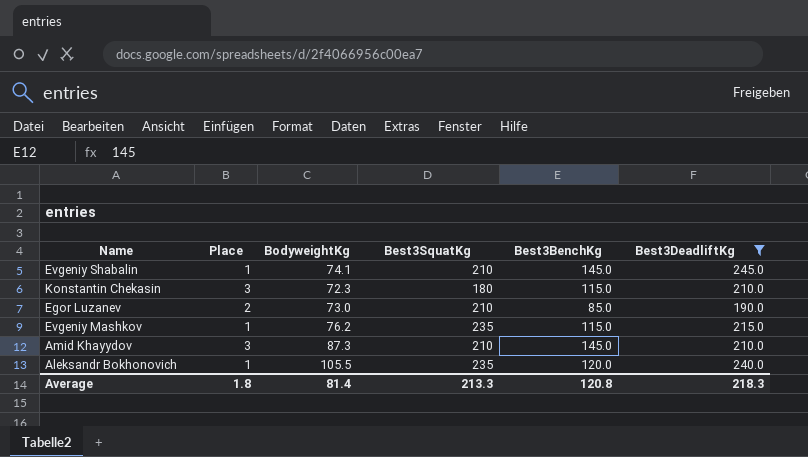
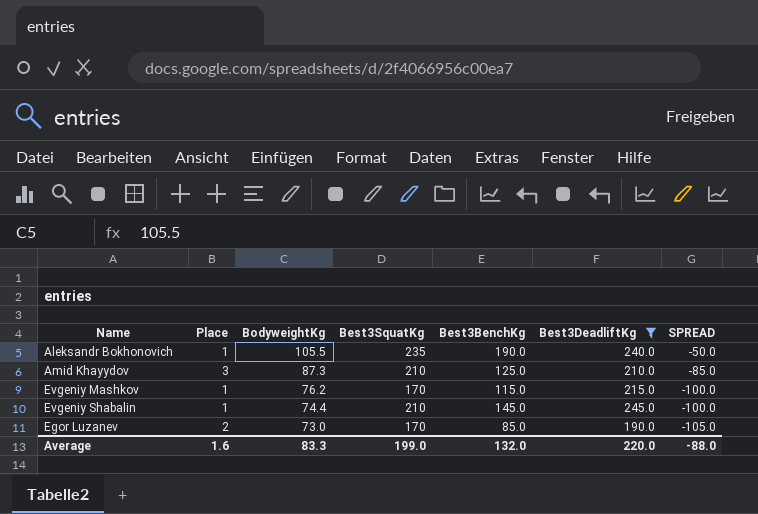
row order: none -> BodyweightKg descending
column SPREAD | formula: none -> [Best3BenchKg] - [Best3DeadliftKg]
row Konstantin Chekasin: 3 | 72.3 | 180 | 115.0 | 210.0 -> none
Aleksandr Bokhonovich | Best3BenchKg: 120.0 -> 190.0
Amid Khayydov | Best3BenchKg: 145.0 -> 125.0
Evgeniy Mashkov | Best3SquatKg: 235 -> 170
Evgeniy Shabalin | BodyweightKg: 74.1 -> 74.4
Egor Luzanev | Best3SquatKg: 210 -> 170
Average | Place: 1.8 -> 1.6
Average | BodyweightKg: 81.4 -> 83.3
Average | Best3SquatKg: 213.3 -> 199.0
Average | Best3BenchKg: 120.8 -> 132.0
Average | Best3DeadliftKg: 218.3 -> 220.0

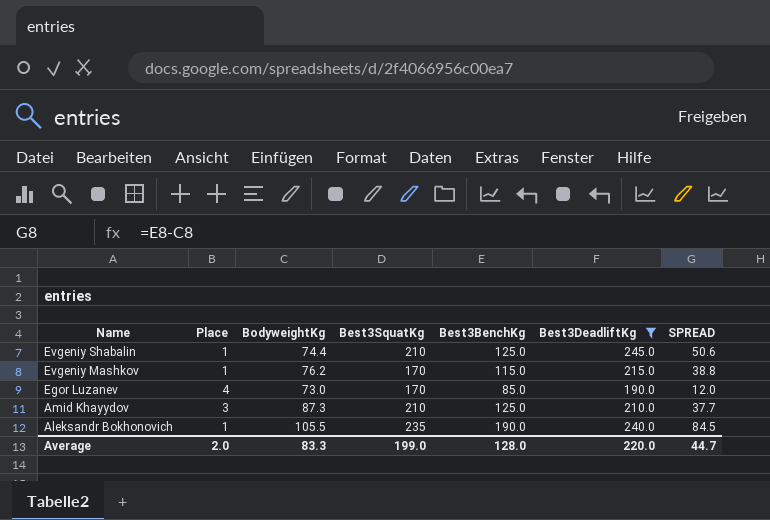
row order: BodyweightKg descending -> Name descending
column SPREAD | formula: [Best3BenchKg] - [Best3DeadliftKg] -> [Best3BenchKg] - [BodyweightKg]
Evgeniy Shabalin | Best3BenchKg: 145.0 -> 125.0
Egor Luzanev | Place: 2 -> 4
Average | Place: 1.6 -> 2.0
Average | Best3BenchKg: 132.0 -> 128.0
Average | SPREAD: -88.0 -> 44.7

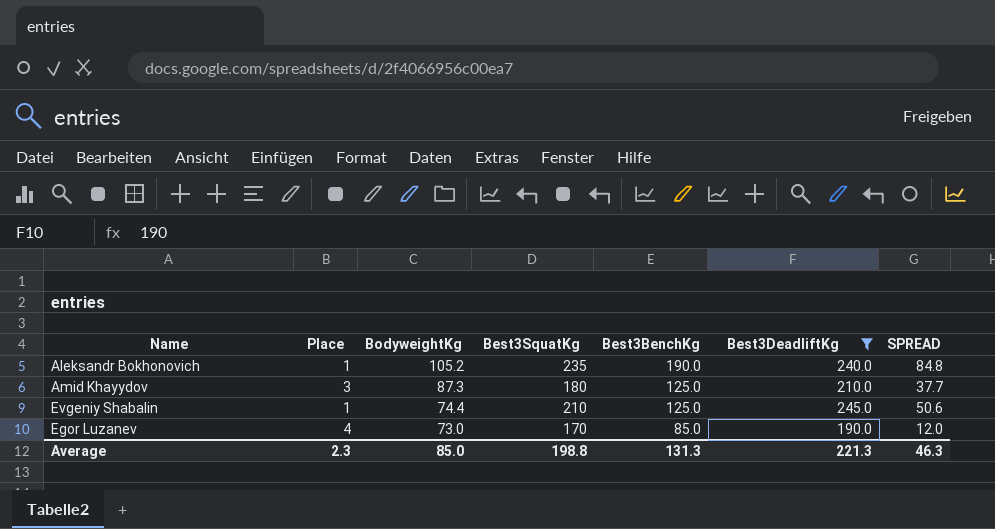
row order: Name descending -> BodyweightKg descending
row Evgeniy Mashkov: 1 | 76.2 | 170 | 115.0 | 215.0 | 38.8 -> none
Aleksandr Bokhonovich | BodyweightKg: 105.5 -> 105.2
Aleksandr Bokhonovich | SPREAD: 84.5 -> 84.8
Amid Khayydov | Best3SquatKg: 210 -> 180
Average | Place: 2.0 -> 2.3
Average | BodyweightKg: 83.3 -> 85.0
Average | Best3SquatKg: 199.0 -> 198.8
Average | Best3BenchKg: 128.0 -> 131.3
Average | Best3DeadliftKg: 220.0 -> 221.3
Average | SPREAD: 44.7 -> 46.3

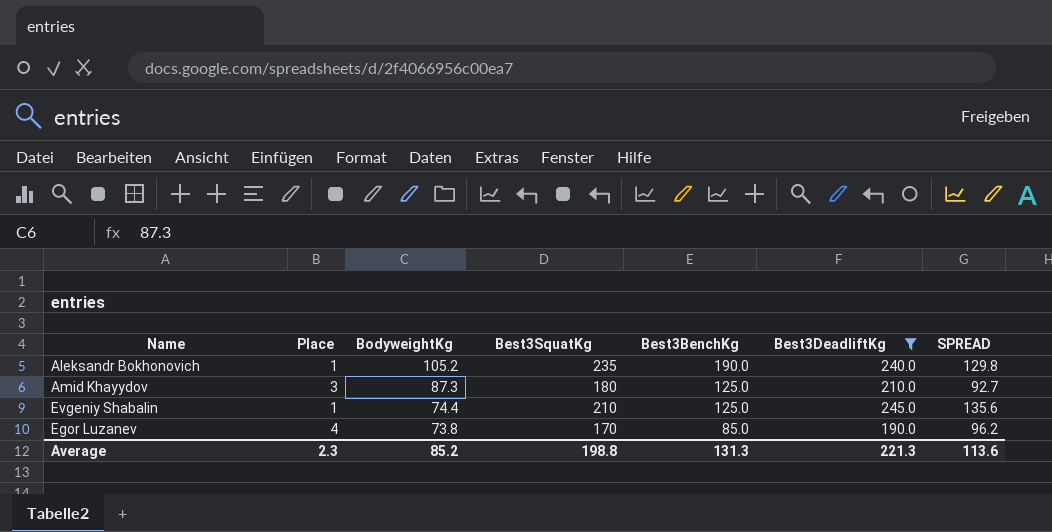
column SPREAD | formula: [Best3BenchKg] - [BodyweightKg] -> [Best3SquatKg] - [BodyweightKg]
Egor Luzanev | BodyweightKg: 73.0 -> 73.8
Average | BodyweightKg: 85.0 -> 85.2
Average | SPREAD: 46.3 -> 113.6

